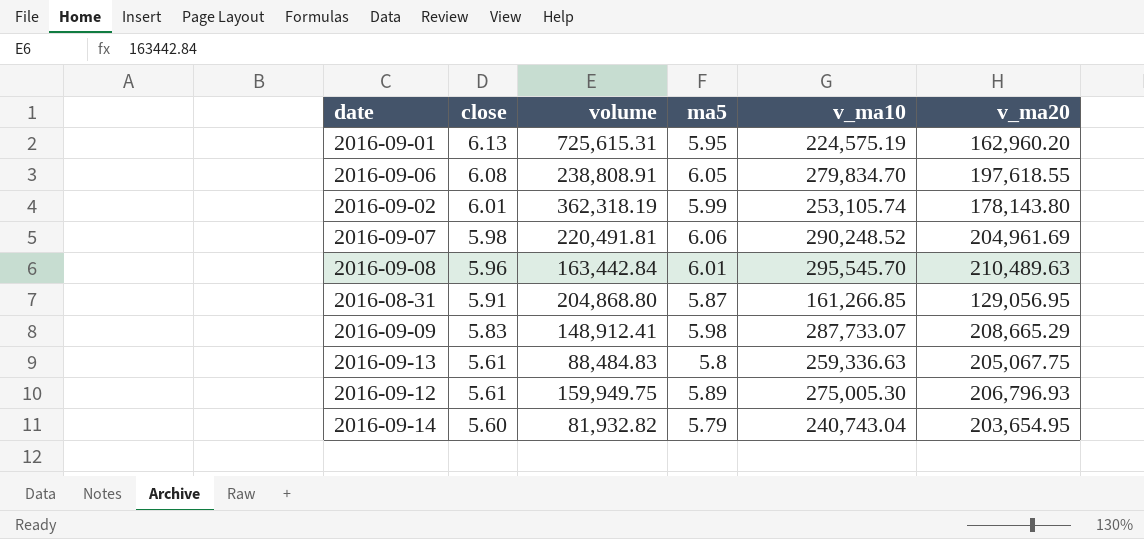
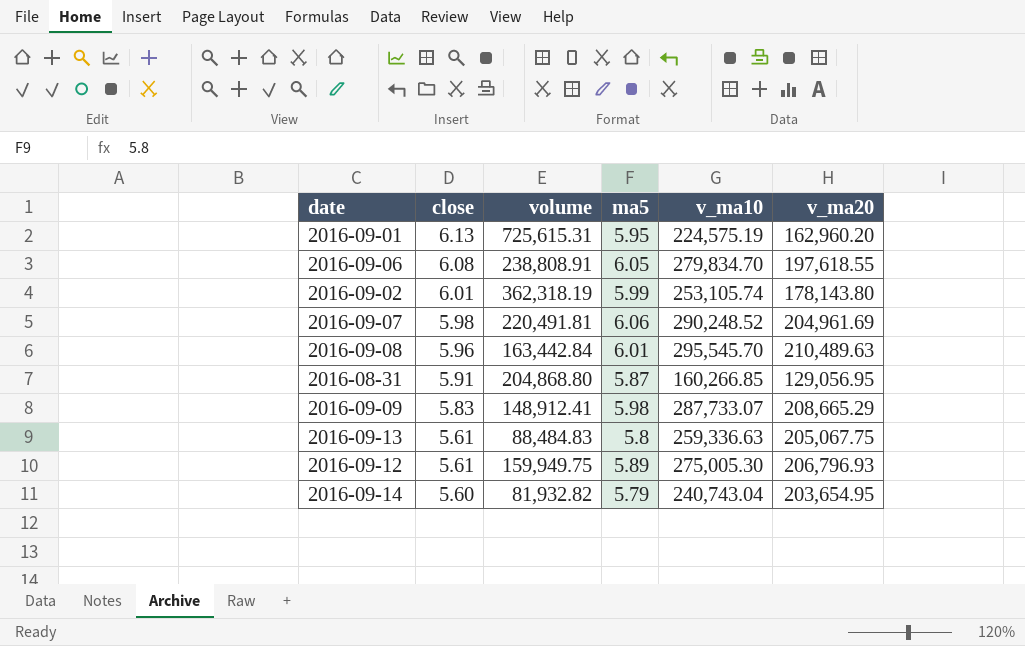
2016-08-31 | v_ma10: 161,266.85 -> 160,266.85

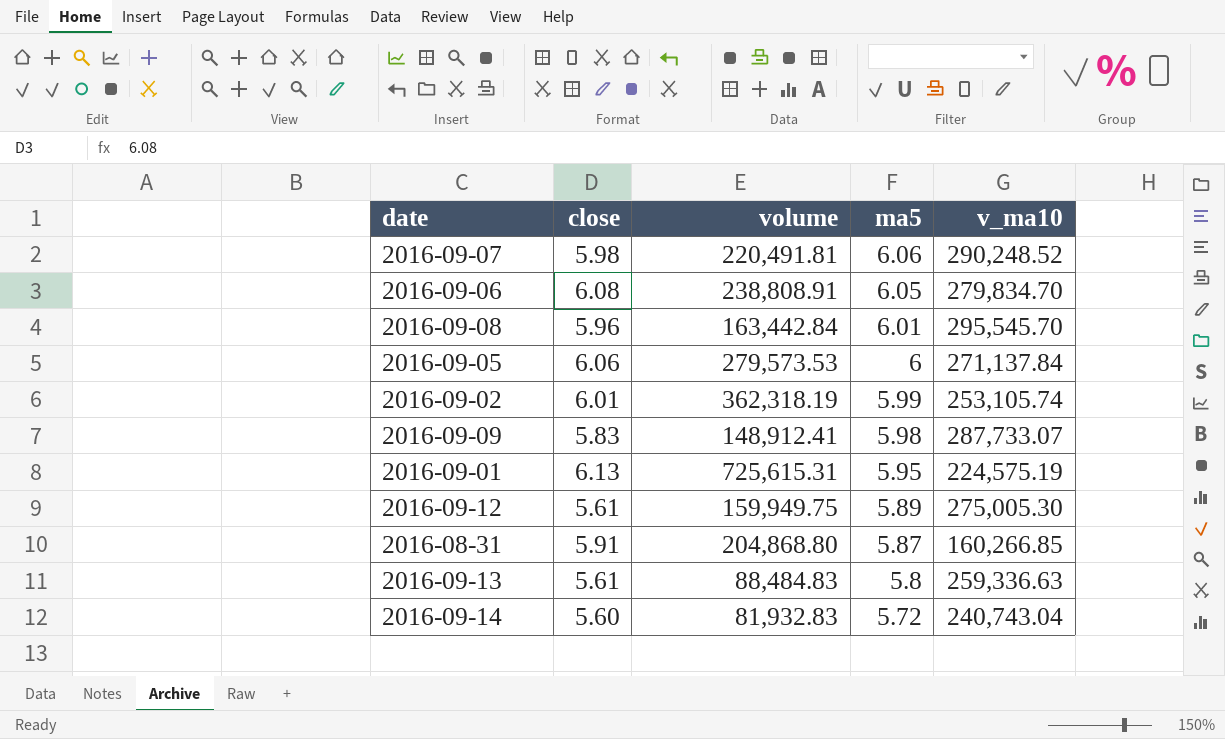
row order: close descending -> ma5 descending
column v_ma20 | position: 6 -> none
row 2016-09-05: none -> 6.06 | 279,573.53 | 6 | 271,137.84
2016-09-14 | volume: 81,932.82 -> 81,932.83
2016-09-14 | ma5: 5.79 -> 5.72

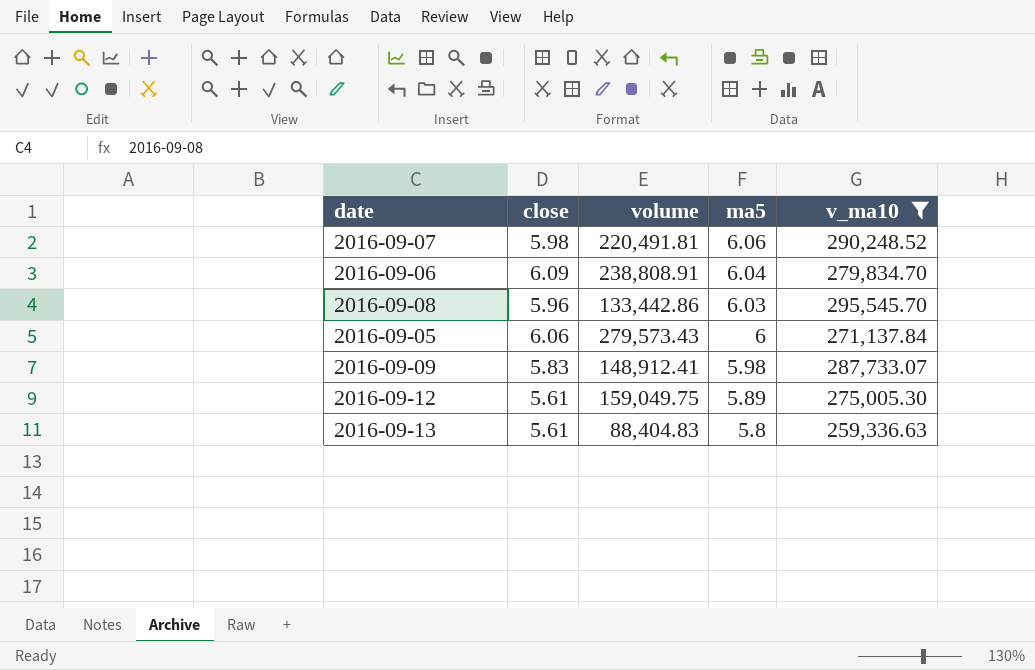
filter: none -> v_ma10 >= 259,336.63
2016-09-06 | close: 6.08 -> 6.09
2016-09-06 | ma5: 6.05 -> 6.04
2016-09-08 | volume: 163,442.84 -> 133,442.86
2016-09-08 | ma5: 6.01 -> 6.03
2016-09-05 | volume: 279,573.53 -> 279,573.43
2016-09-12 | volume: 159,949.75 -> 159,049.75
2016-09-13 | volume: 88,484.83 -> 88,404.83

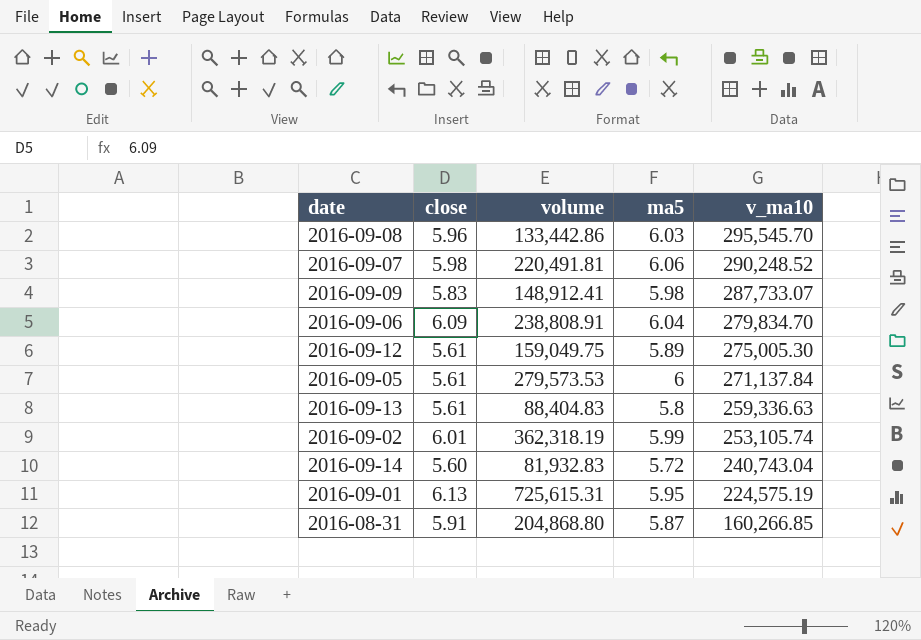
filter: v_ma10 >= 259,336.63 -> none
row order: ma5 descending -> v_ma10 descending
2016-09-05 | close: 6.06 -> 5.61
2016-09-05 | volume: 279,573.43 -> 279,573.53

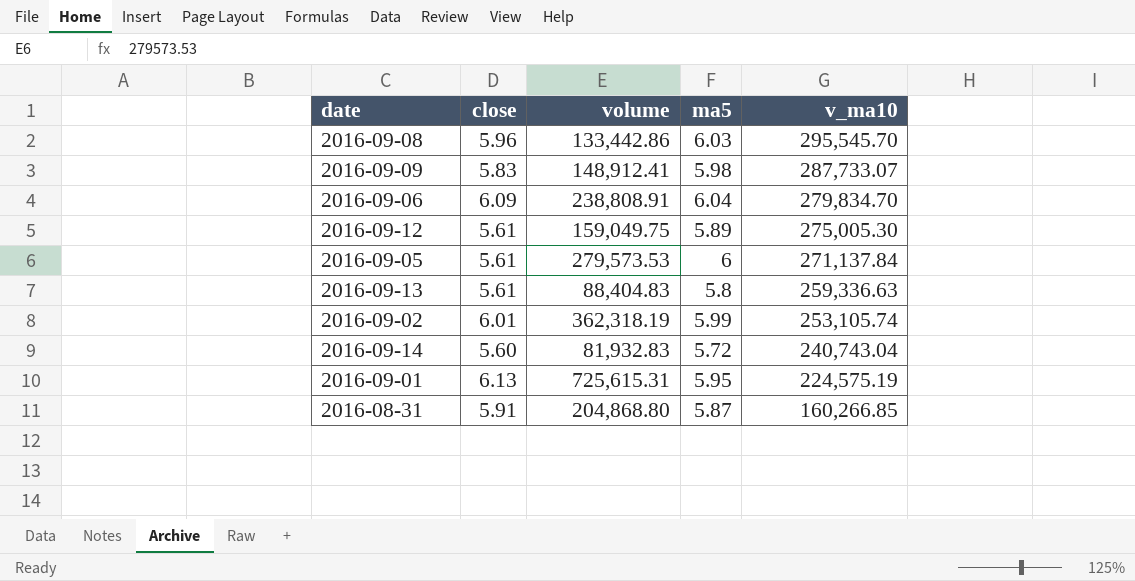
row 2016-09-07: 5.98 | 220,491.81 | 6.06 | 290,248.52 -> none

